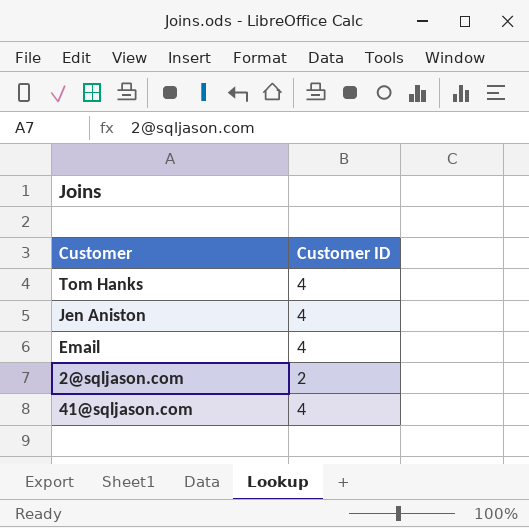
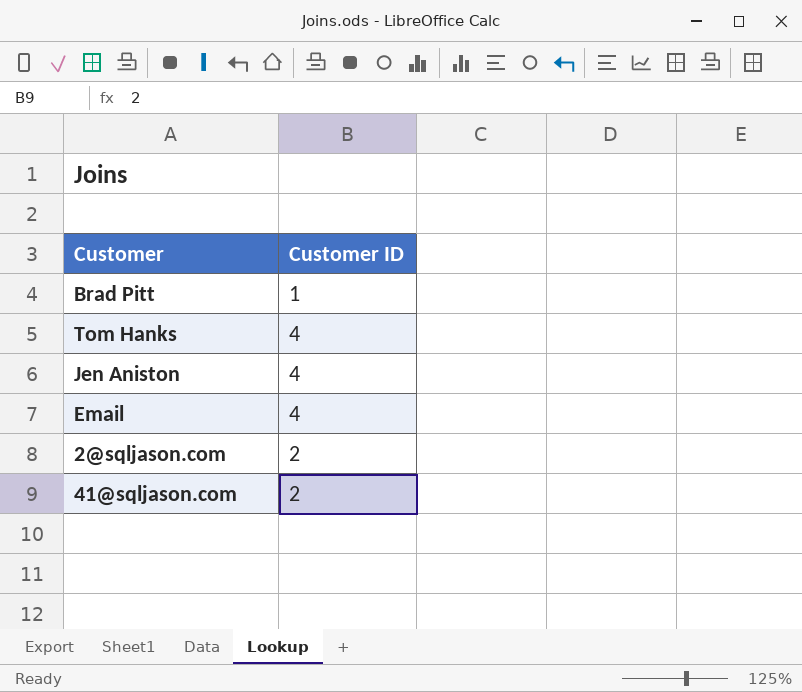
row Brad Pitt: none -> 1
41@sqljason.com | Customer ID: 4 -> 2

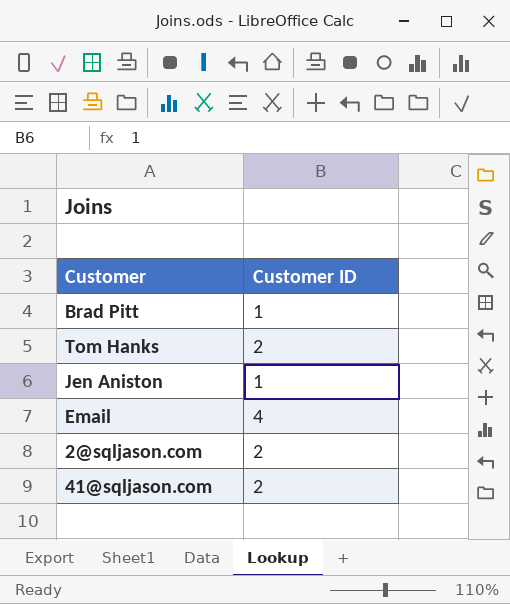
Tom Hanks | Customer ID: 4 -> 2
Jen Aniston | Customer ID: 4 -> 1

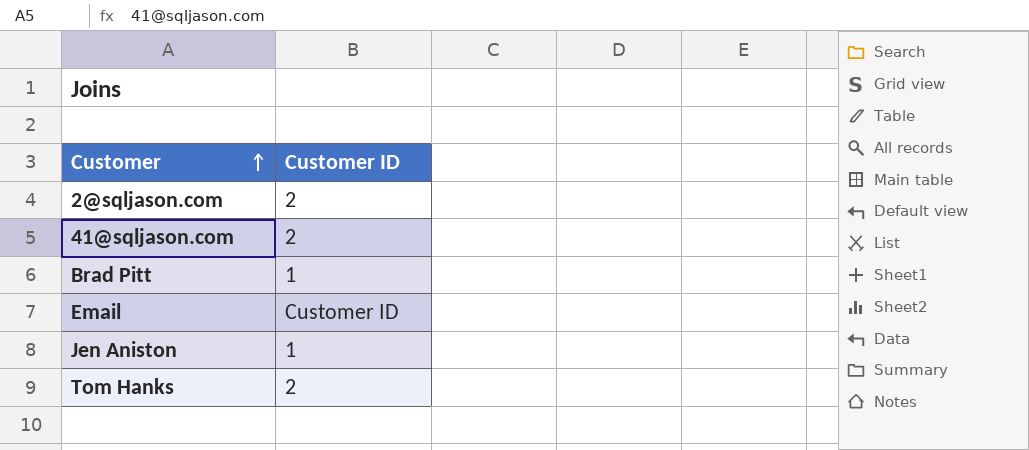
row order: none -> Customer ascending
Email | Customer ID: 4 -> Customer ID

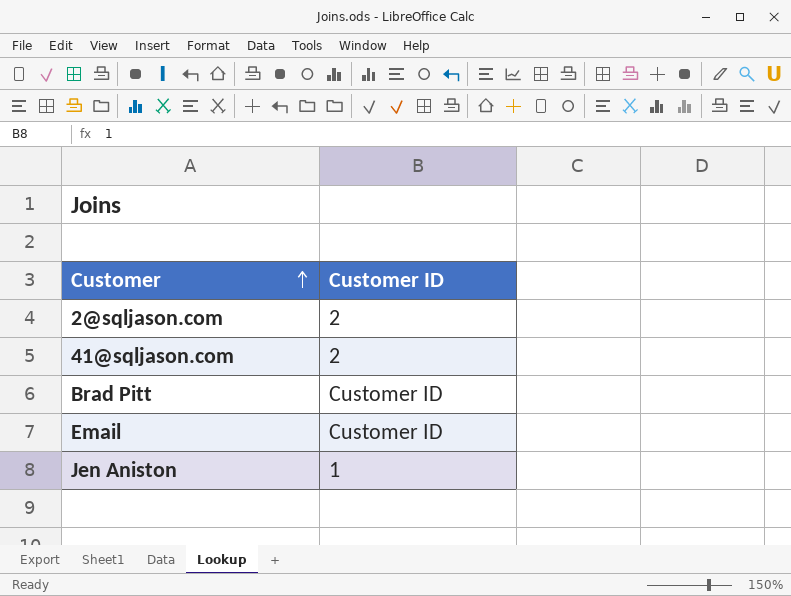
row Tom Hanks: 2 -> none
Brad Pitt | Customer ID: 1 -> Customer ID

